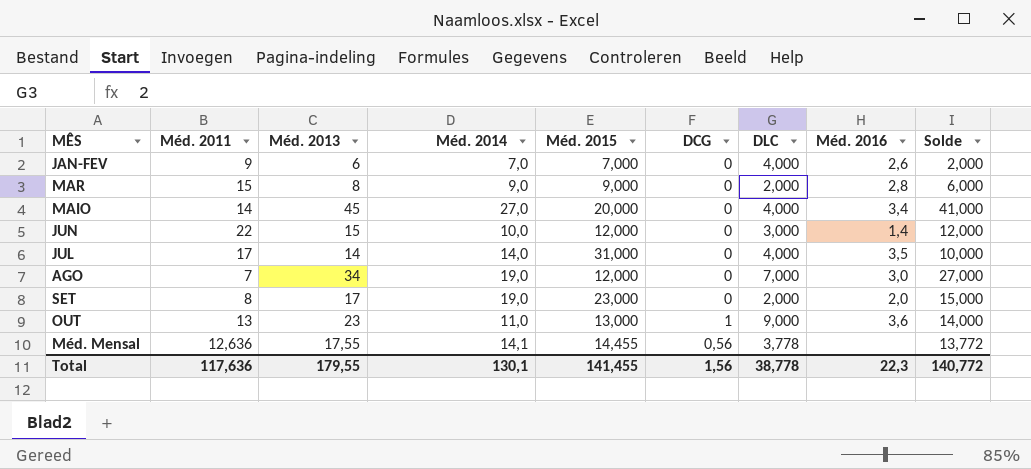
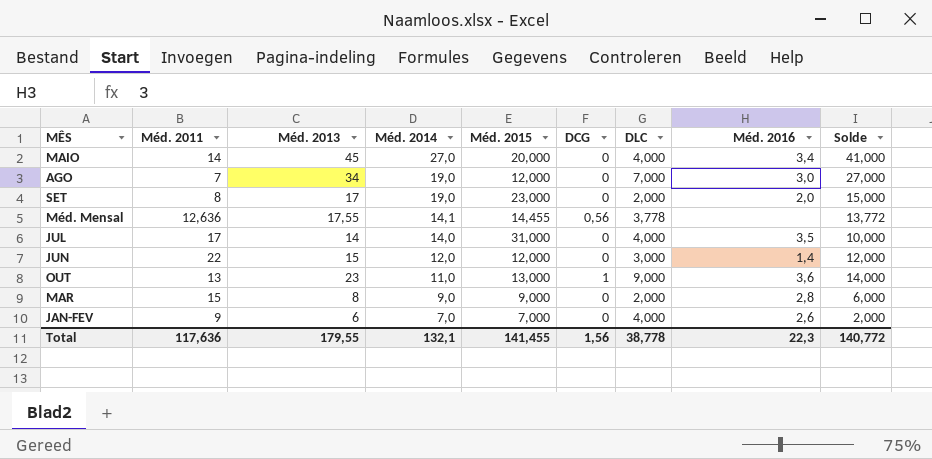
row order: none -> Méd. 2014 descending
JUN | Méd. 2014: 10,0 -> 12,0
Total | Méd. 2014: 130,1 -> 132,1

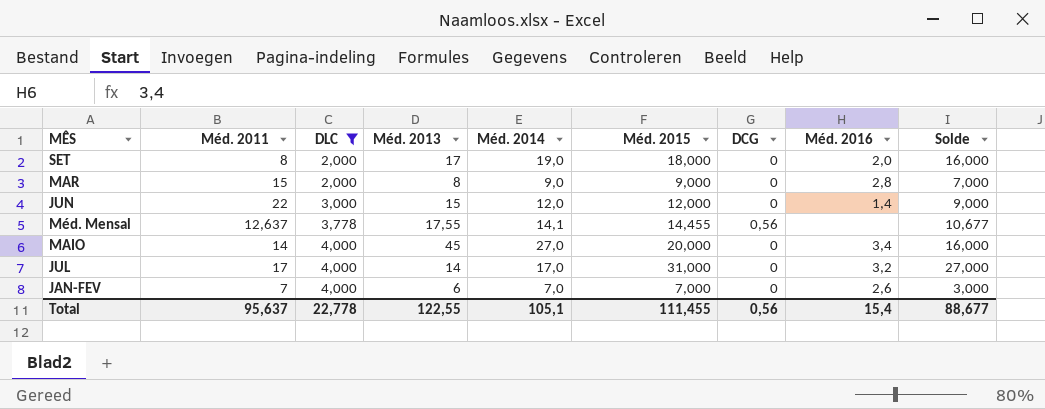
filter: none -> DLC <= 4,000
row order: Méd. 2014 descending -> DLC ascending
column DLC | position: 7 -> 3
column Solde | formula: [Méd. 2013] - [DLC] -> [Méd. 2015] - [DLC]
SET | Méd. 2015: 23,000 -> 18,000
Méd. Mensal | Méd. 2011: 12,636 -> 12,637
JUL | Méd. 2014: 14,0 -> 17,0
JUL | Méd. 2016: 3,5 -> 3,2
JAN-FEV | Méd. 2011: 9 -> 7
Total | Méd. 2011: 117,636 -> 95,637
Total | DLC: 38,778 -> 22,778
Total | Méd. 2013: 179,55 -> 122,55
Total | Méd. 2014: 132,1 -> 105,1
Total | Méd. 2015: 141,455 -> 111,455
Total | DCG: 1,56 -> 0,56
Total | Méd. 2016: 22,3 -> 15,4
Total | Solde: 140,772 -> 88,677

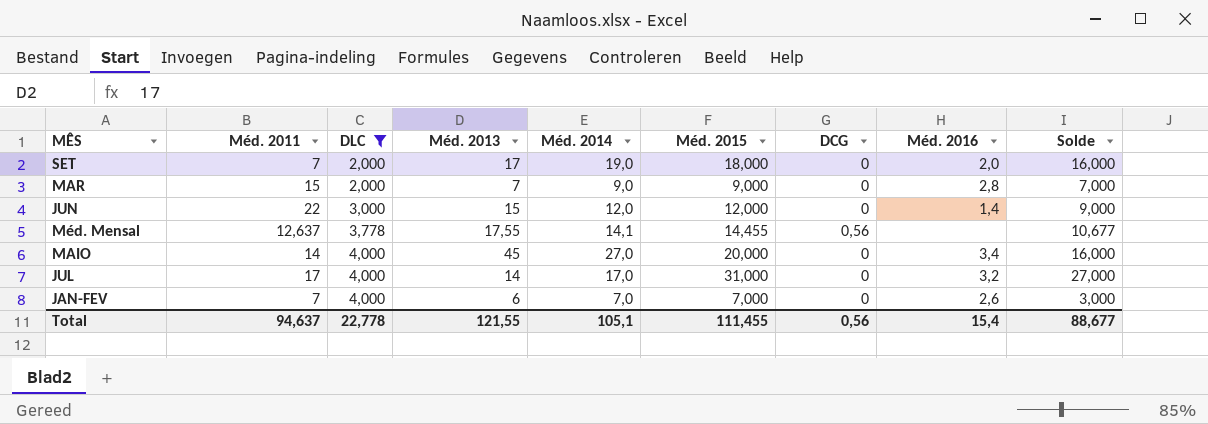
SET | Méd. 2011: 8 -> 7
MAR | Méd. 2013: 8 -> 7
Total | Méd. 2011: 95,637 -> 94,637
Total | Méd. 2013: 122,55 -> 121,55

